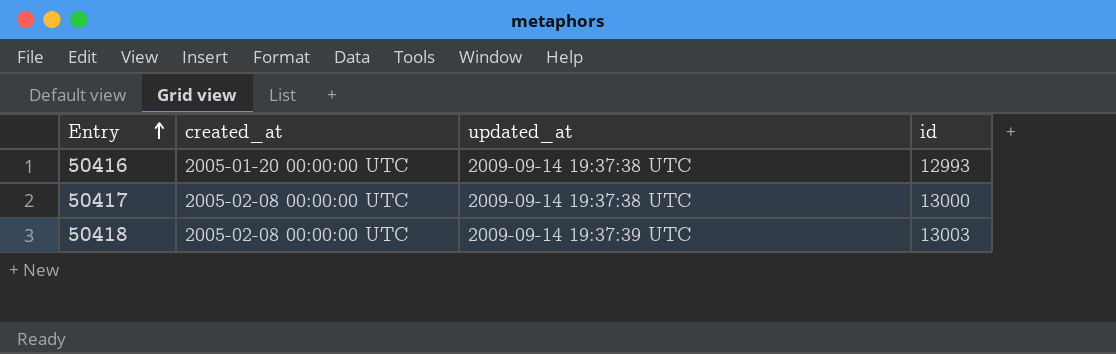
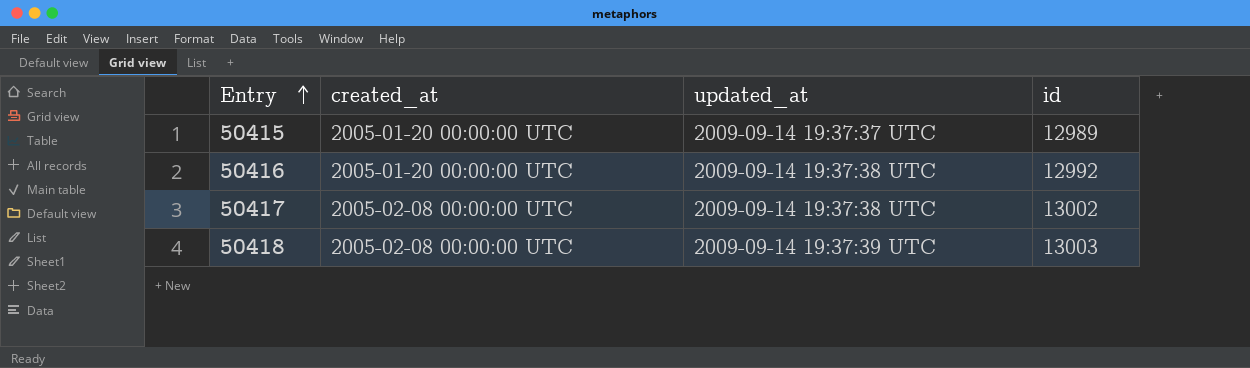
row 50415: none -> 2005-01-20 00:00:00 UTC | 2009-09-14 19:37:37 UTC | 12989
50416 | id: 12993 -> 12992
50417 | id: 13000 -> 13002

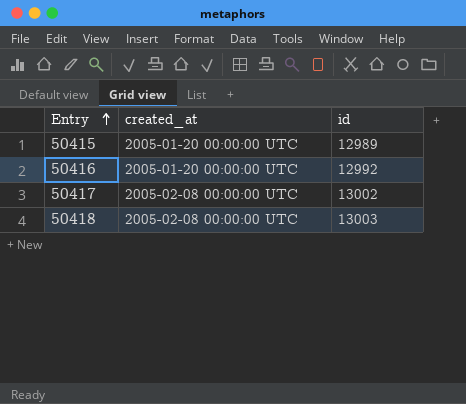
column updated_at | position: 3 -> none

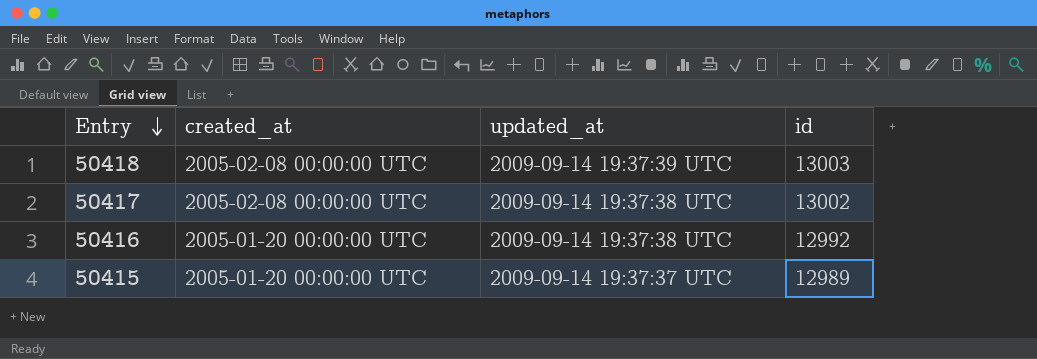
row order: Entry ascending -> Entry descending
column updated_at | position: none -> 3

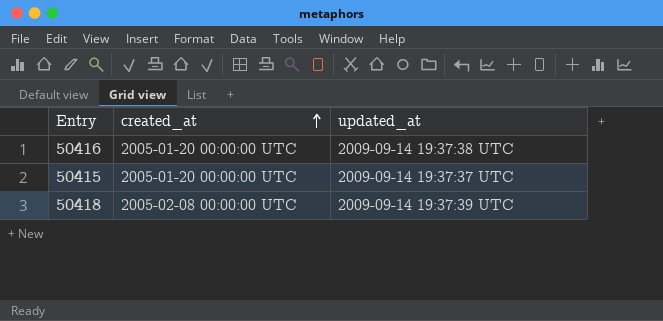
row order: Entry descending -> created_at ascending
column id | position: 4 -> none
row 50417: 2005-02-08 00:00:00 UTC | 2009-09-14 19:37:38 UTC | 13002 -> none

